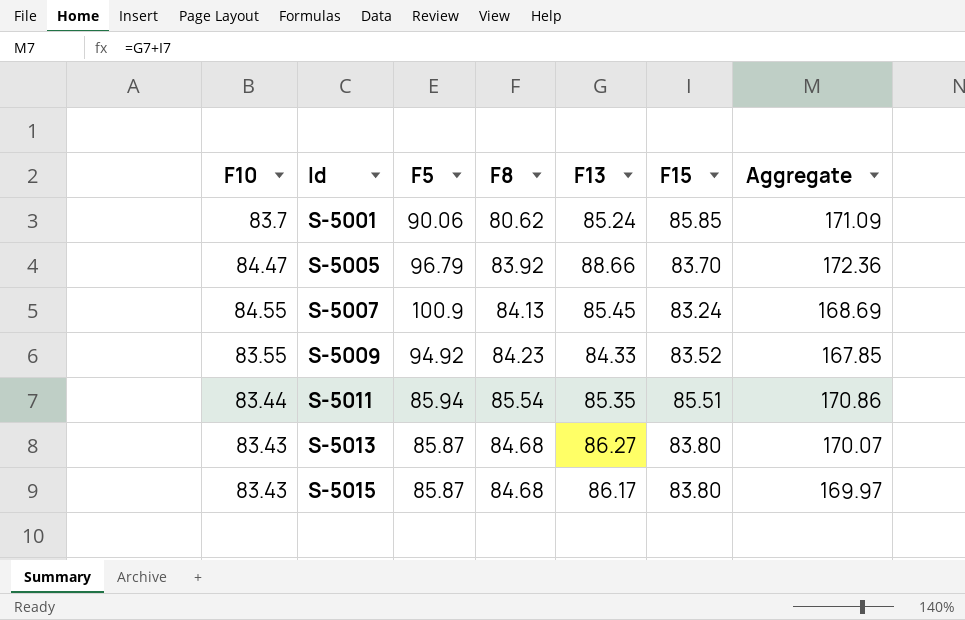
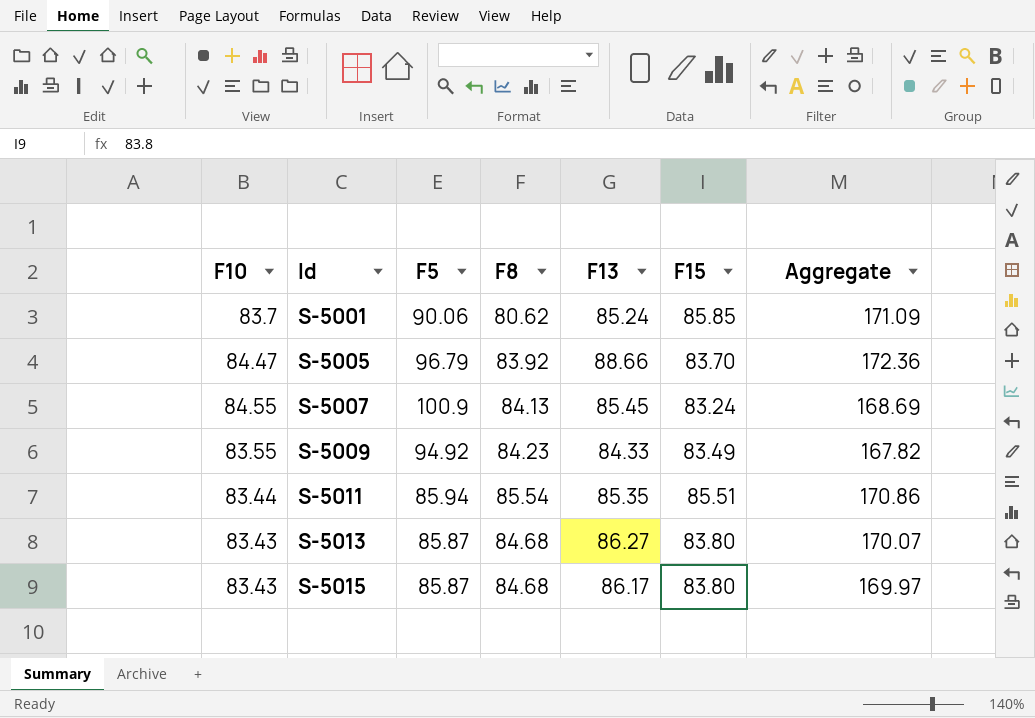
S-5009 | F15: 83.52 -> 83.49
S-5009 | Aggregate: 167.85 -> 167.82

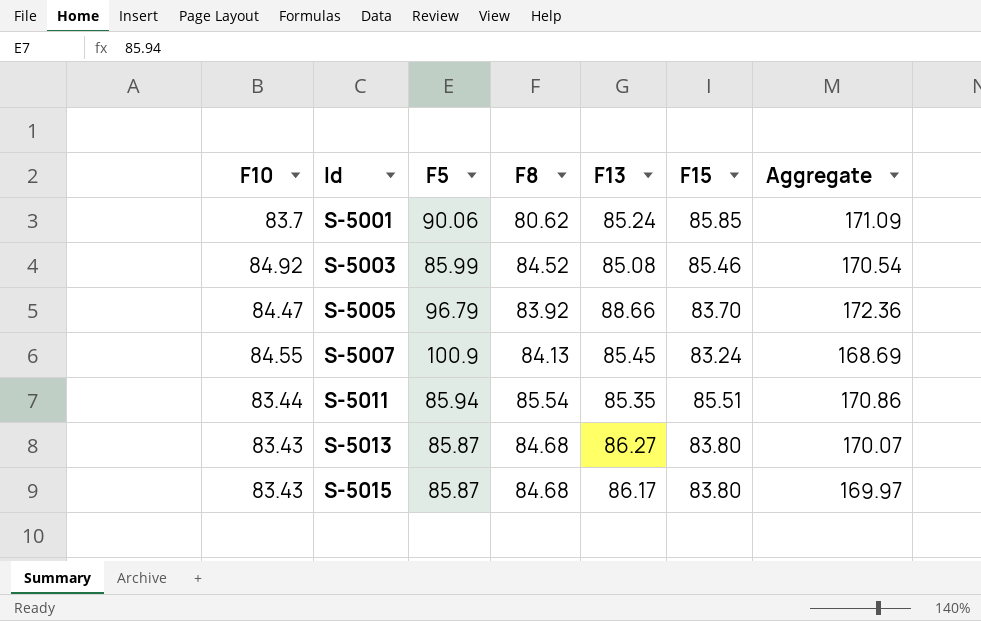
row S-5009: 83.55 | 94.92 | 84.23 | 84.33 | 83.49 | 167.82 -> none
row S-5003: none -> 84.92 | 85.99 | 84.52 | 85.08 | 85.46 | 170.54

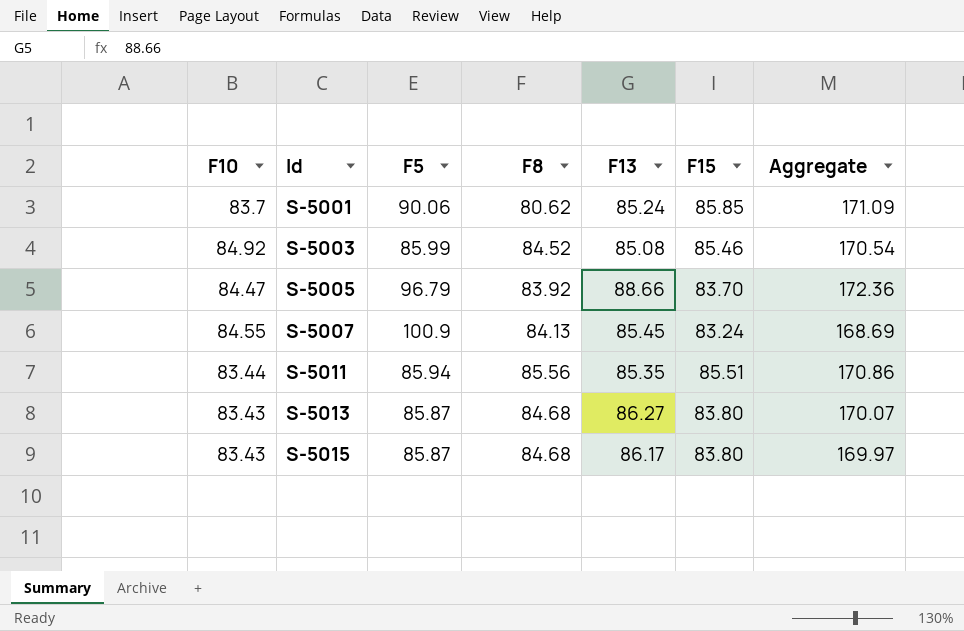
S-5011 | F8: 85.54 -> 85.56

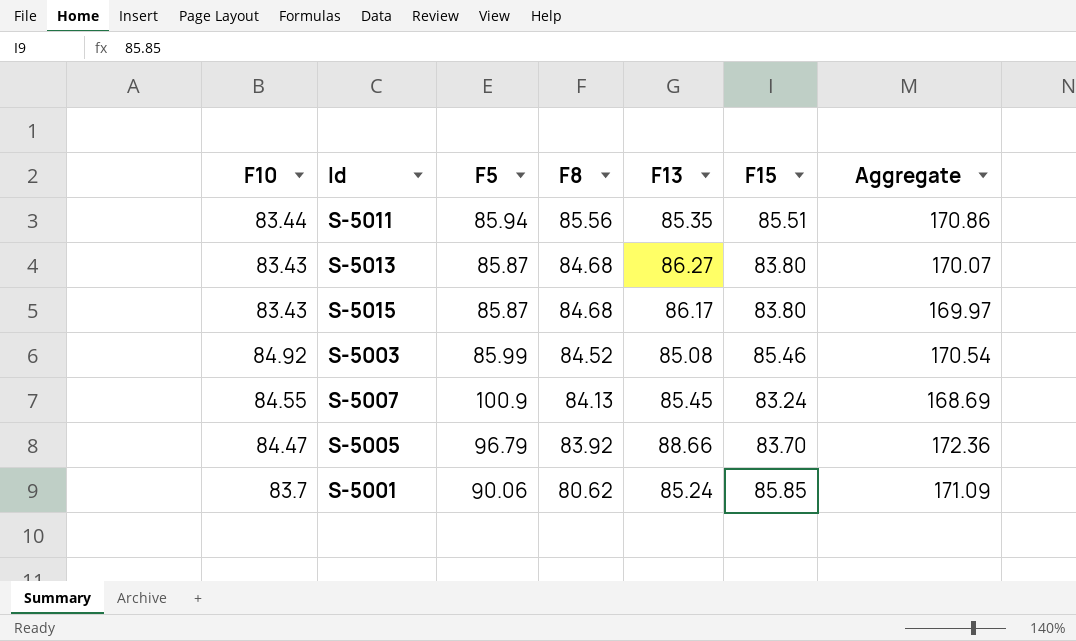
row order: Id ascending -> F8 descending

